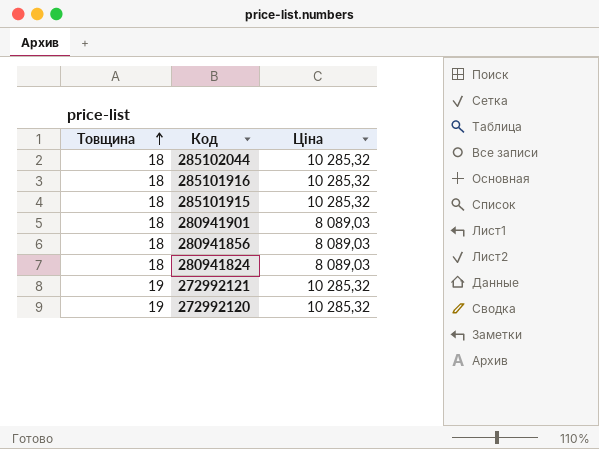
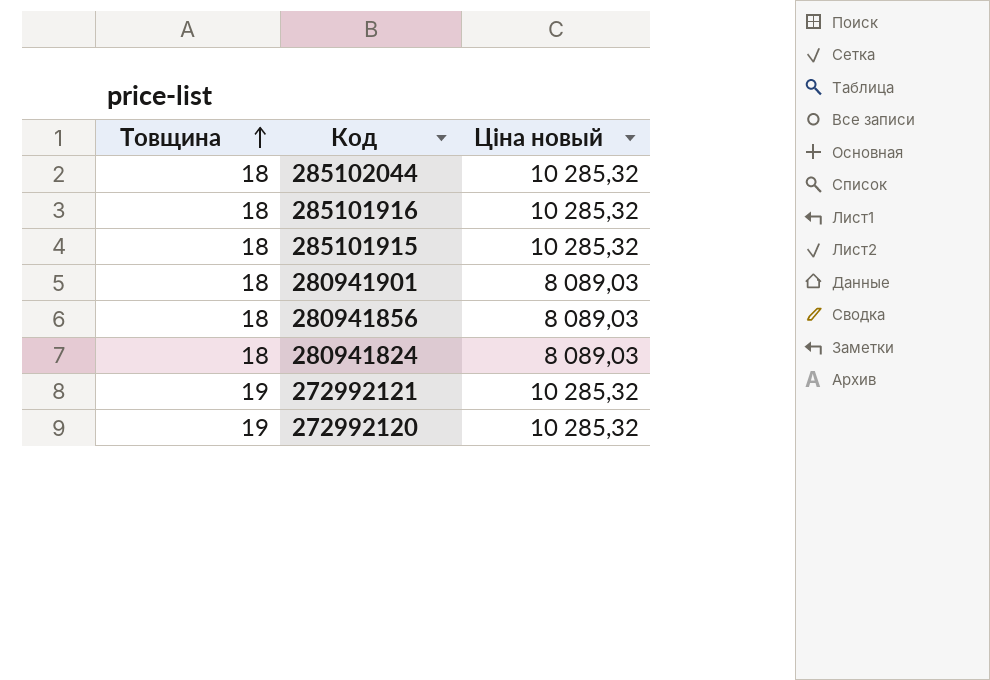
column name: Ціна -> Ціна новый

